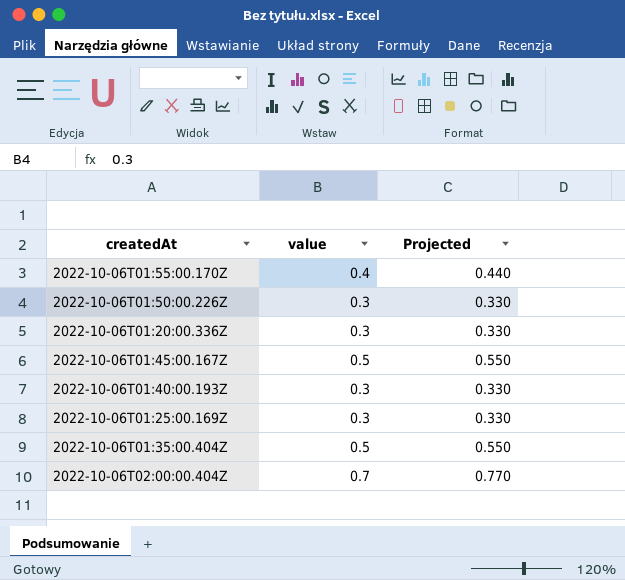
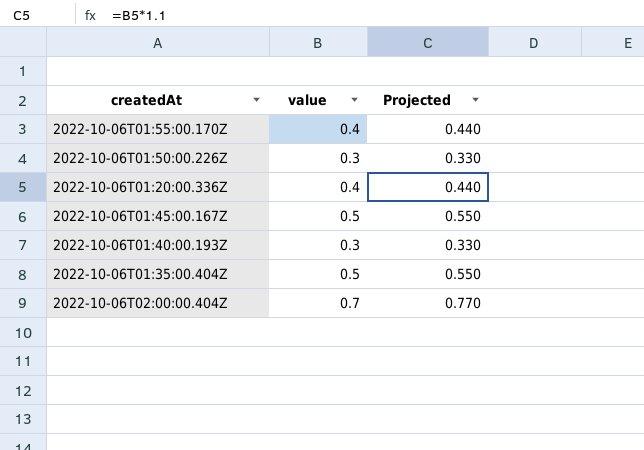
row 2022-10-06T01:25:00.169Z: 0.3 | 0.330 -> none
2022-10-06T01:20:00.336Z | value: 0.3 -> 0.4
2022-10-06T01:20:00.336Z | Projected: 0.330 -> 0.440

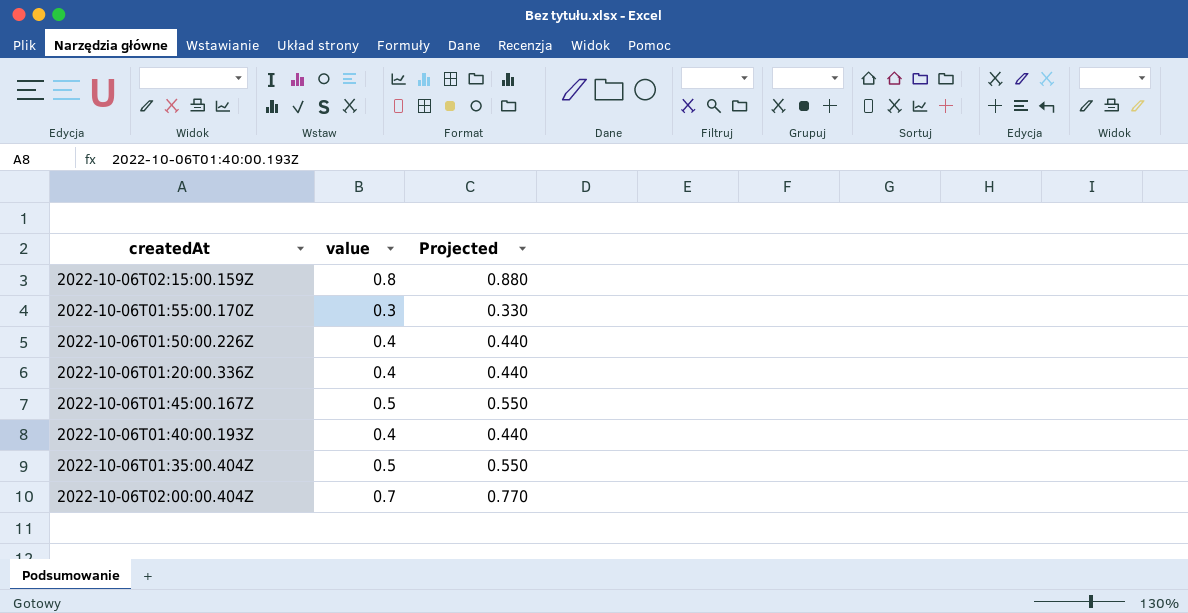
row 2022-10-06T02:15:00.159Z: none -> 0.8 | 0.880
2022-10-06T01:55:00.170Z | value: 0.4 -> 0.3
2022-10-06T01:55:00.170Z | Projected: 0.440 -> 0.330
2022-10-06T01:50:00.226Z | value: 0.3 -> 0.4
2022-10-06T01:50:00.226Z | Projected: 0.330 -> 0.440
2022-10-06T01:40:00.193Z | value: 0.3 -> 0.4
2022-10-06T01:40:00.193Z | Projected: 0.330 -> 0.440

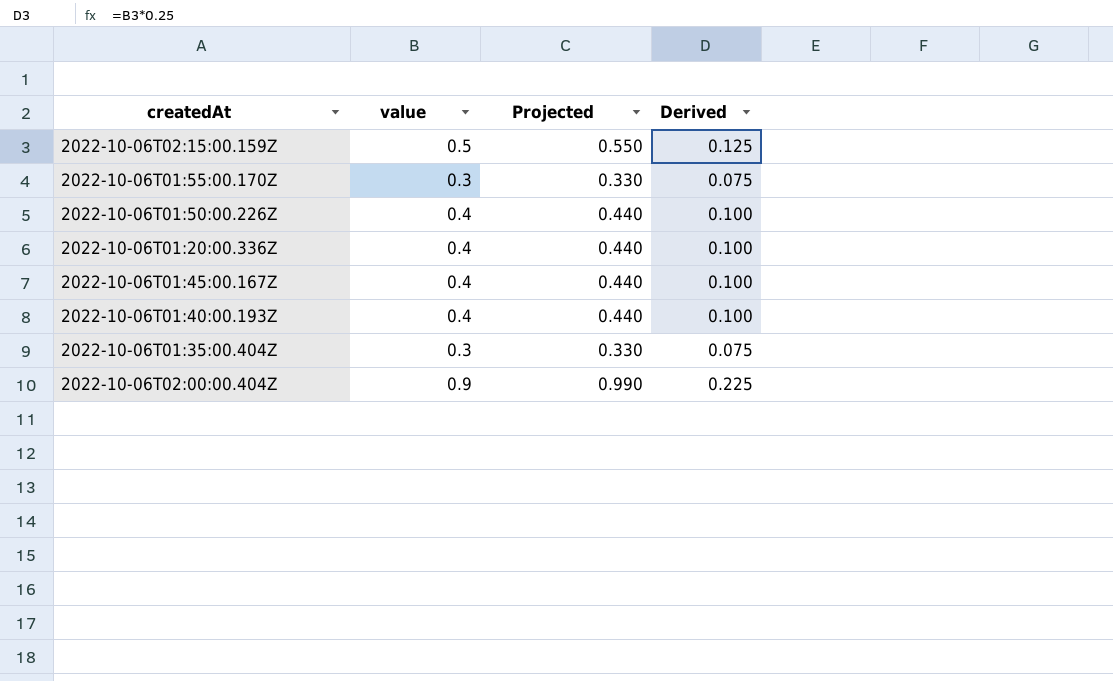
column Derived | formula: none -> [value] * 0.25
2022-10-06T02:15:00.159Z | value: 0.8 -> 0.5
2022-10-06T02:15:00.159Z | Projected: 0.880 -> 0.550
2022-10-06T01:45:00.167Z | value: 0.5 -> 0.4
2022-10-06T01:45:00.167Z | Projected: 0.550 -> 0.440
2022-10-06T01:35:00.404Z | value: 0.5 -> 0.3
2022-10-06T01:35:00.404Z | Projected: 0.550 -> 0.330
2022-10-06T02:00:00.404Z | value: 0.7 -> 0.9
2022-10-06T02:00:00.404Z | Projected: 0.770 -> 0.990

